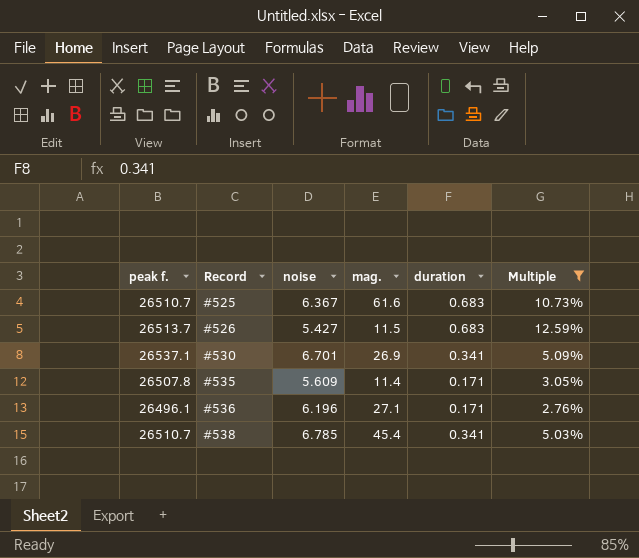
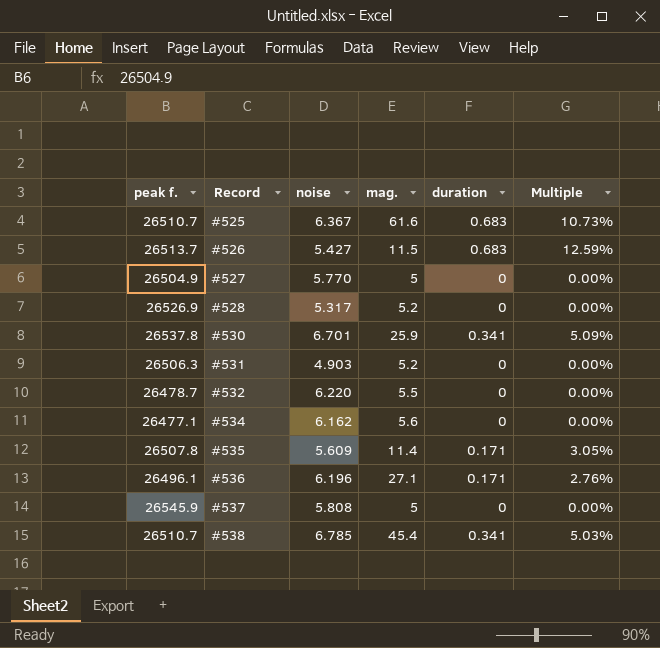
filter: Multiple != 0.00% -> none
#530 | peak f.: 26537.1 -> 26537.8
#530 | mag.: 26.9 -> 25.9

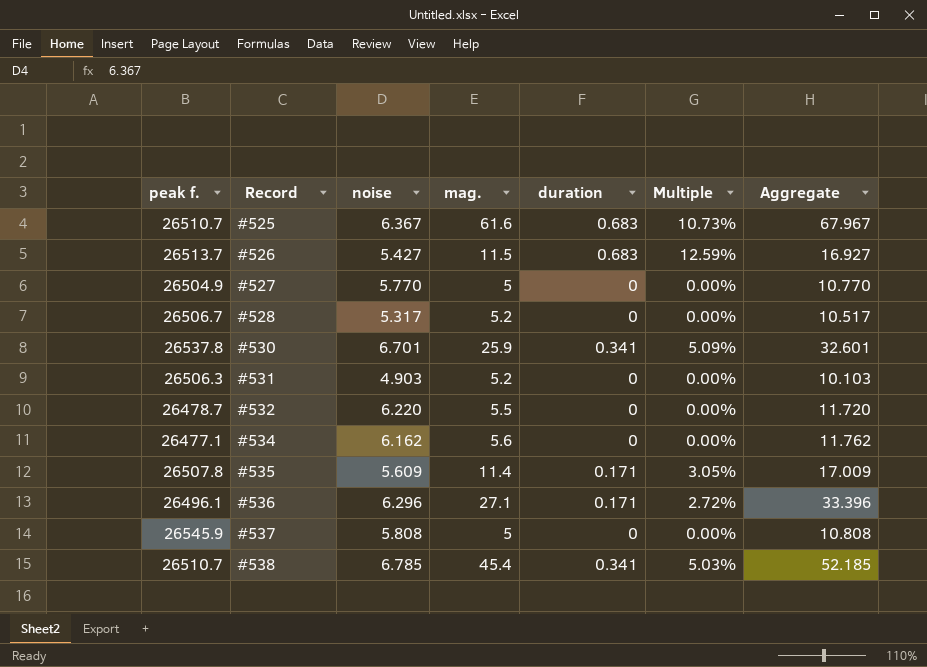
column Aggregate | formula: none -> [noise] + [mag.]
#528 | peak f.: 26526.9 -> 26506.7
#536 | noise: 6.196 -> 6.296
#536 | Multiple: 2.76% -> 2.72%

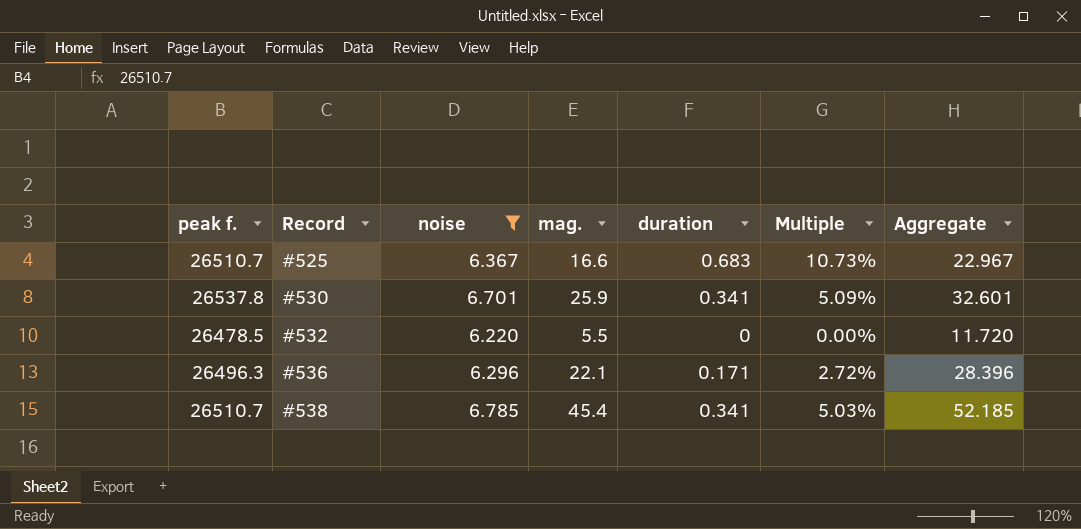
filter: none -> noise >= 6.220
#525 | mag.: 61.6 -> 16.6
#525 | Aggregate: 67.967 -> 22.967
#532 | peak f.: 26478.7 -> 26478.5
#536 | peak f.: 26496.1 -> 26496.3
#536 | mag.: 27.1 -> 22.1
#536 | Aggregate: 33.396 -> 28.396

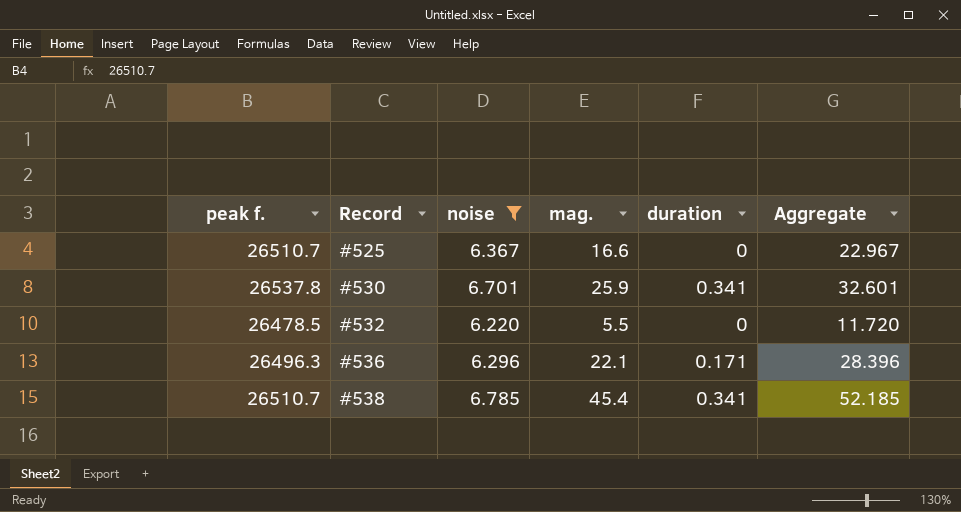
column Multiple | formula: [duration] / [noise] -> none
#525 | duration: 0.683 -> 0

